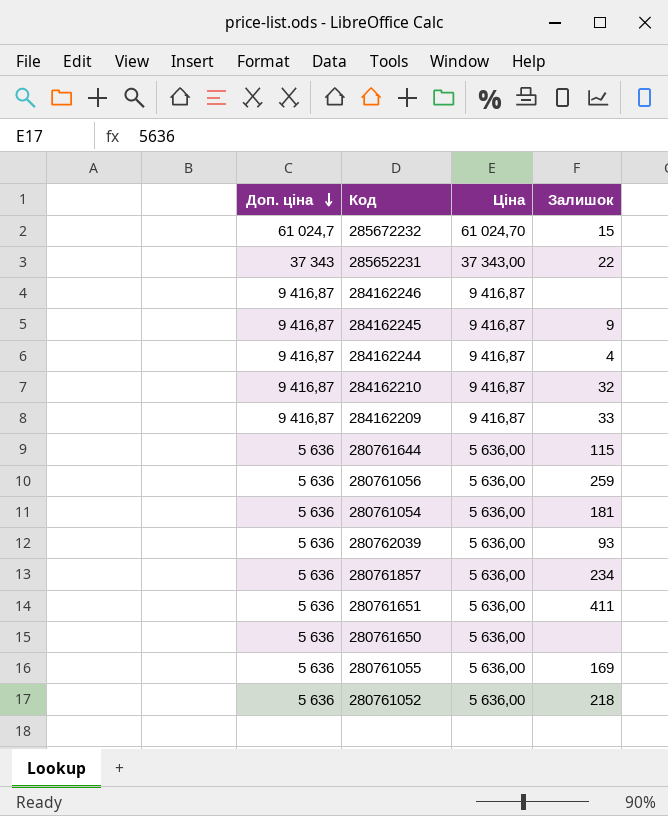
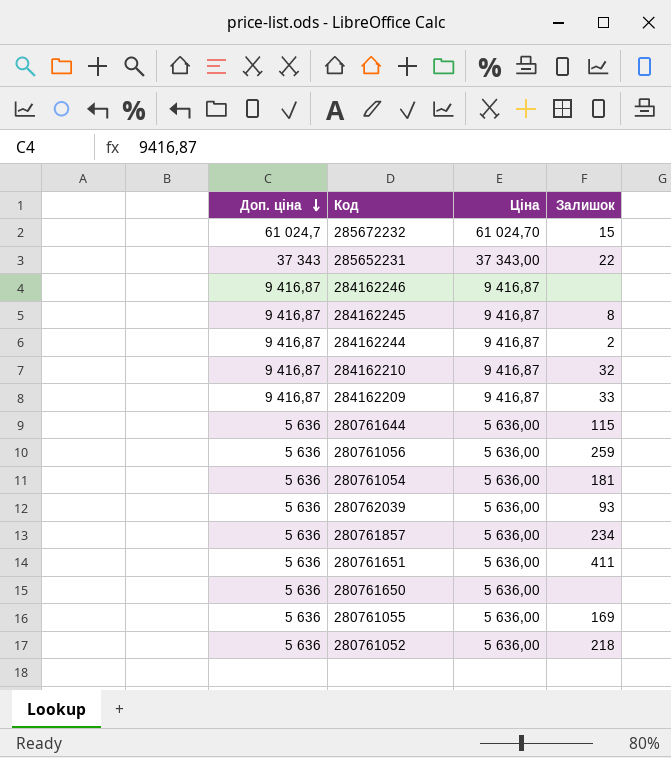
284162245 | Залишок: 9 -> 8
284162244 | Залишок: 4 -> 2

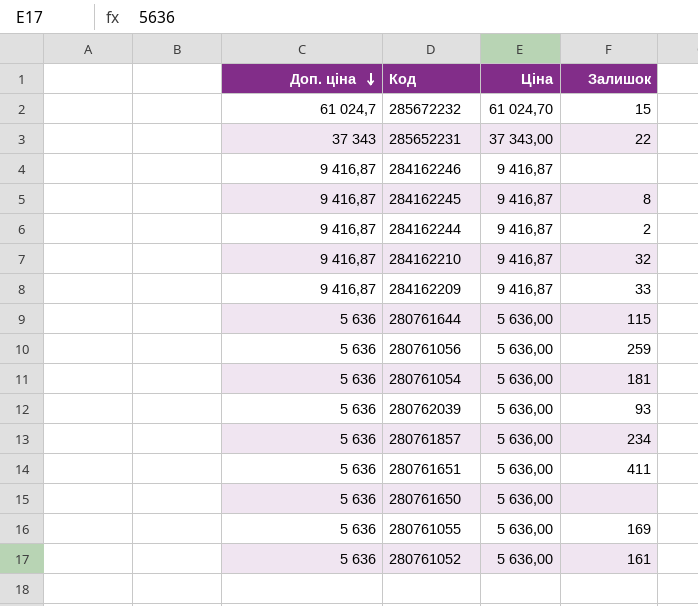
280761052 | Залишок: 218 -> 161

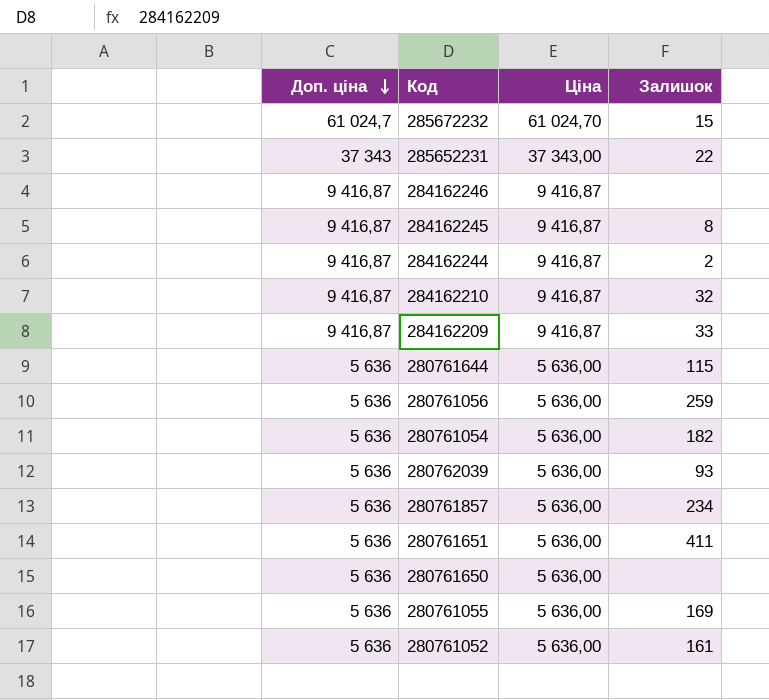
280761054 | Залишок: 181 -> 182

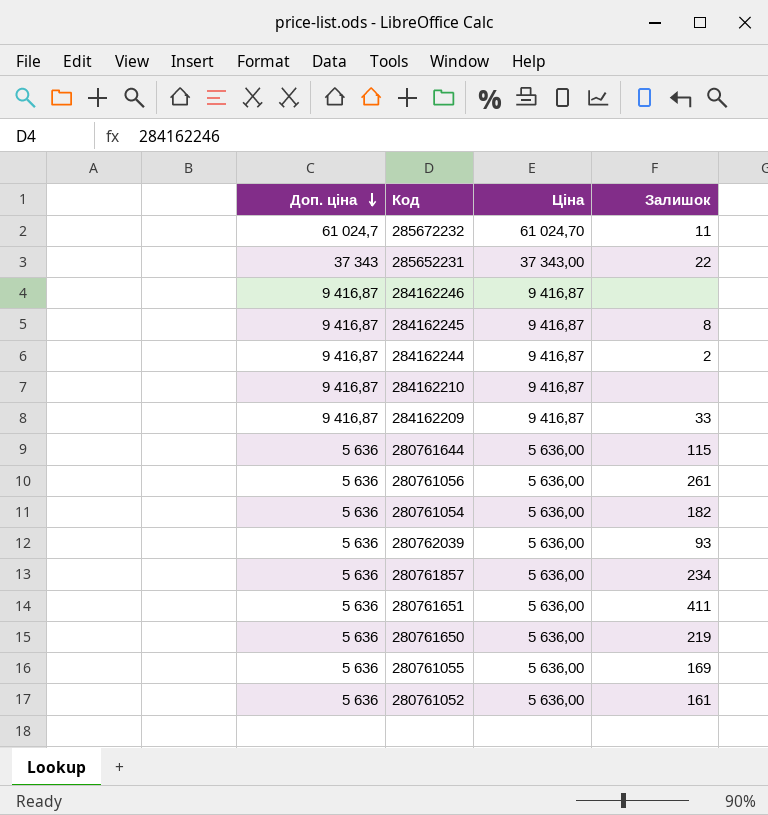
285672232 | Залишок: 15 -> 11
284162210 | Залишок: 32 -> none
280761056 | Залишок: 259 -> 261
280761650 | Залишок: none -> 219

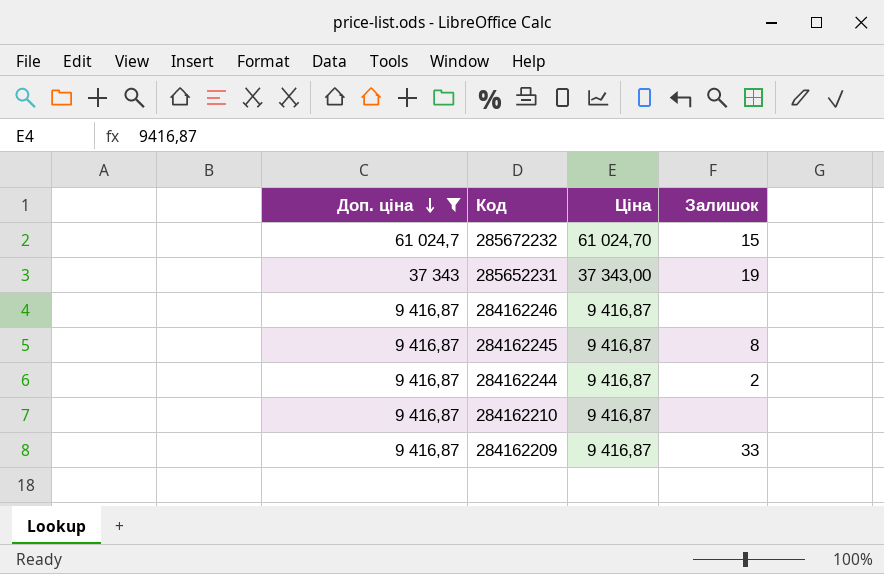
filter: none -> Доп. ціна != 5 636
285672232 | Залишок: 11 -> 15
285652231 | Залишок: 22 -> 19

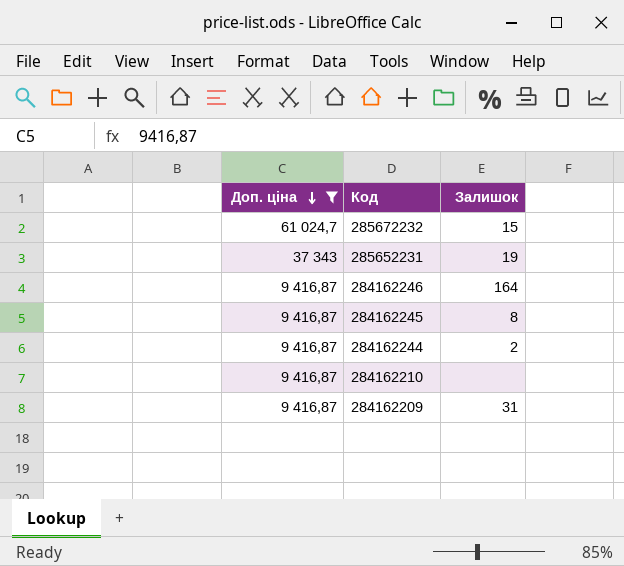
column Ціна | position: 3 -> none
284162246 | Залишок: none -> 164
284162209 | Залишок: 33 -> 31

